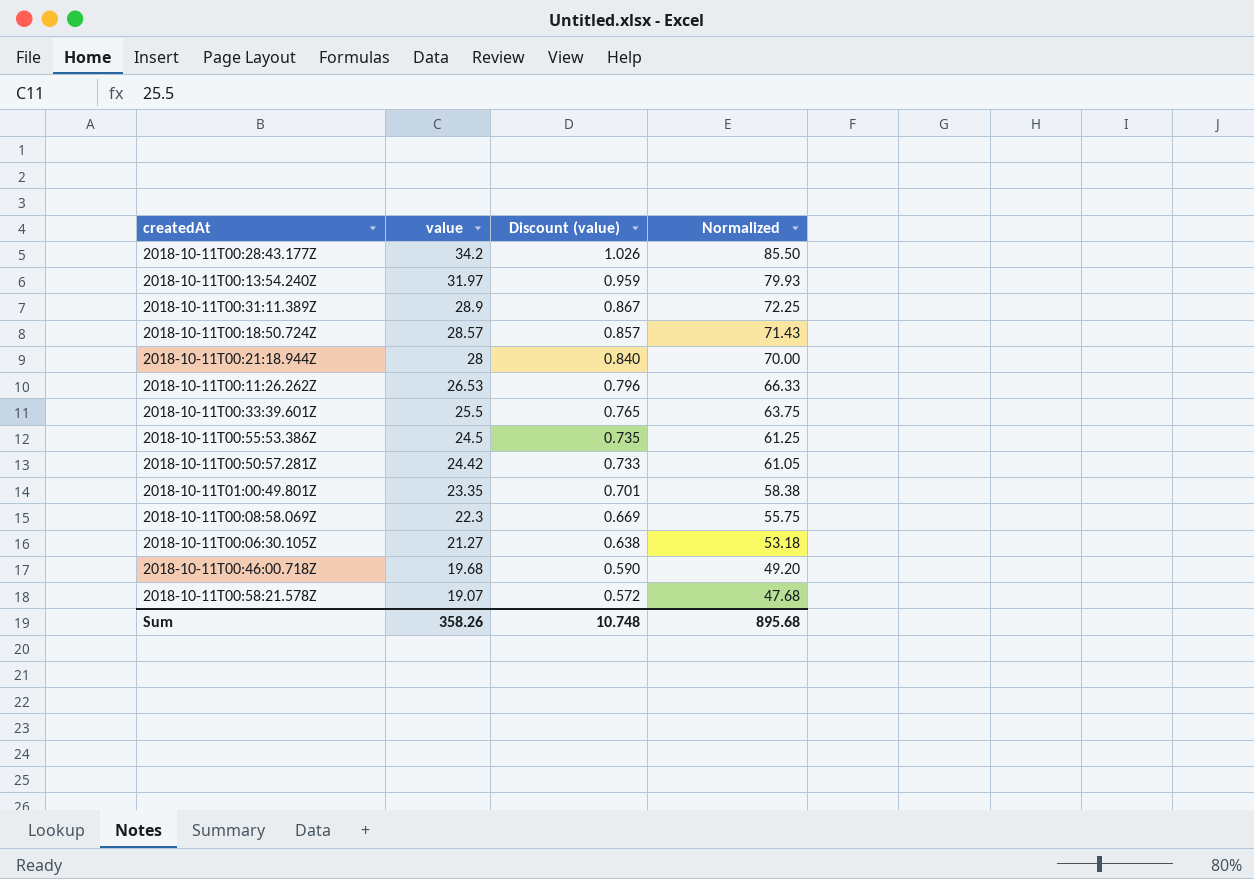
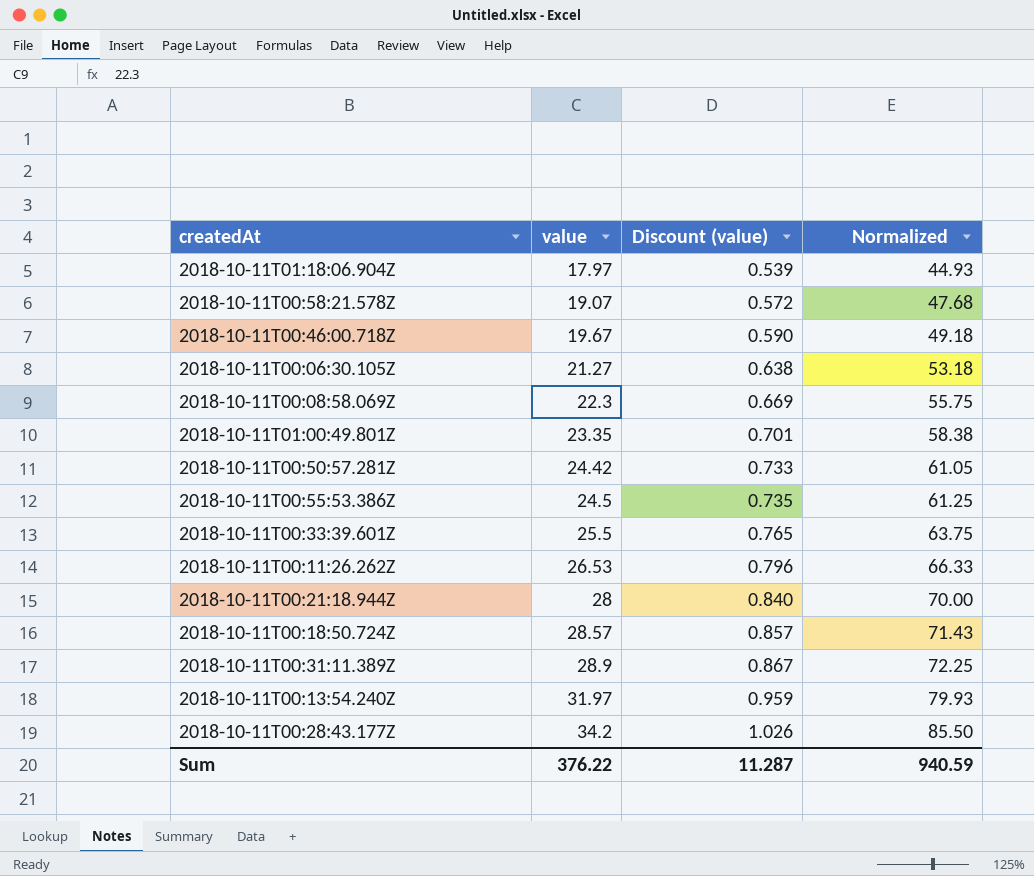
row order: value descending -> value ascending
row 2018-10-11T01:18:06.904Z: none -> 17.97 | 0.539 | 44.93
2018-10-11T00:46:00.718Z | value: 19.68 -> 19.67
2018-10-11T00:46:00.718Z | Normalized: 49.20 -> 49.18
Sum | value: 358.26 -> 376.22
Sum | Discount (value): 10.748 -> 11.287
Sum | Normalized: 895.68 -> 940.59

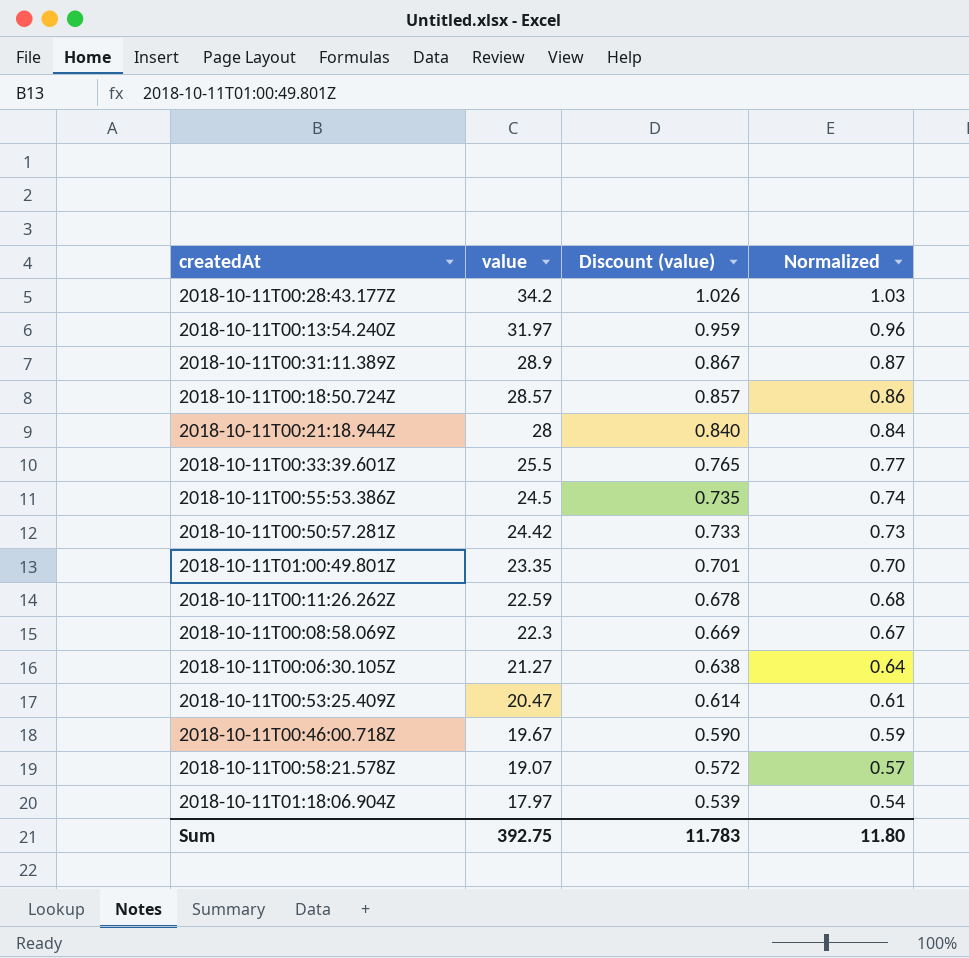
row order: value ascending -> value descending
column Normalized | formula: [value] * 2.5 -> [value] * 0.03
2018-10-11T00:11:26.262Z | value: 26.53 -> 22.59
2018-10-11T00:11:26.262Z | Discount (value): 0.796 -> 0.678
row 2018-10-11T00:53:25.409Z: none -> 20.47 | 0.614 | 0.61
Sum | value: 376.22 -> 392.75
Sum | Discount (value): 11.287 -> 11.783
Sum | Normalized: 940.59 -> 11.80

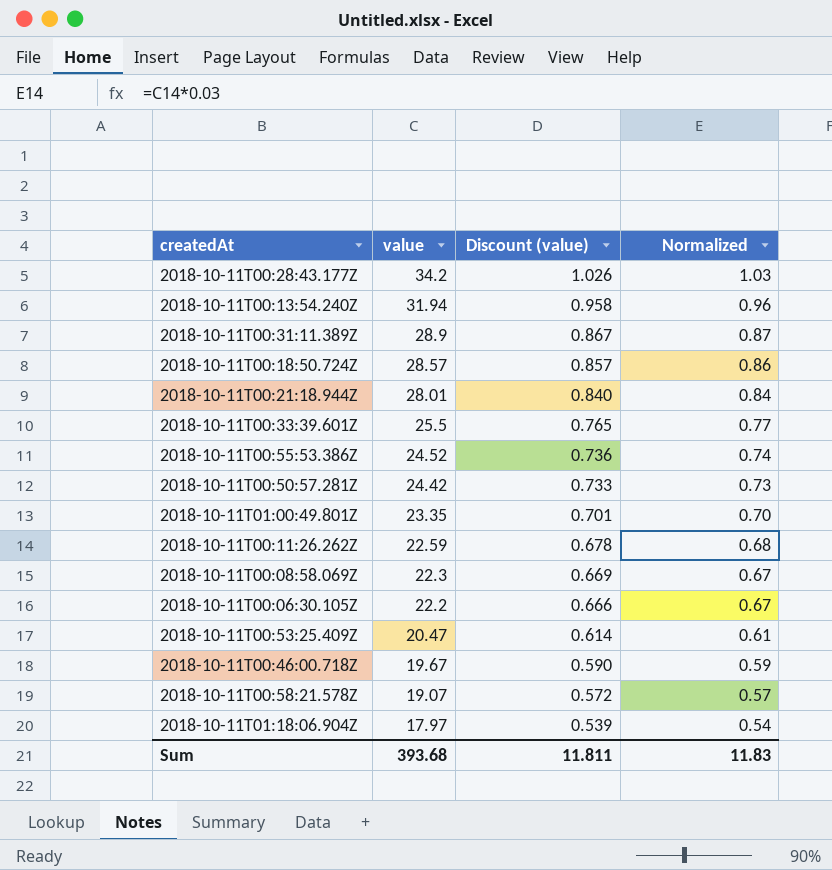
2018-10-11T00:13:54.240Z | value: 31.97 -> 31.94
2018-10-11T00:13:54.240Z | Discount (value): 0.959 -> 0.958
2018-10-11T00:21:18.944Z | value: 28 -> 28.01
2018-10-11T00:55:53.386Z | value: 24.5 -> 24.52
2018-10-11T00:55:53.386Z | Discount (value): 0.735 -> 0.736
2018-10-11T00:06:30.105Z | value: 21.27 -> 22.2
2018-10-11T00:06:30.105Z | Discount (value): 0.638 -> 0.666
2018-10-11T00:06:30.105Z | Normalized: 0.64 -> 0.67
Sum | value: 392.75 -> 393.68
Sum | Discount (value): 11.783 -> 11.811
Sum | Normalized: 11.80 -> 11.83

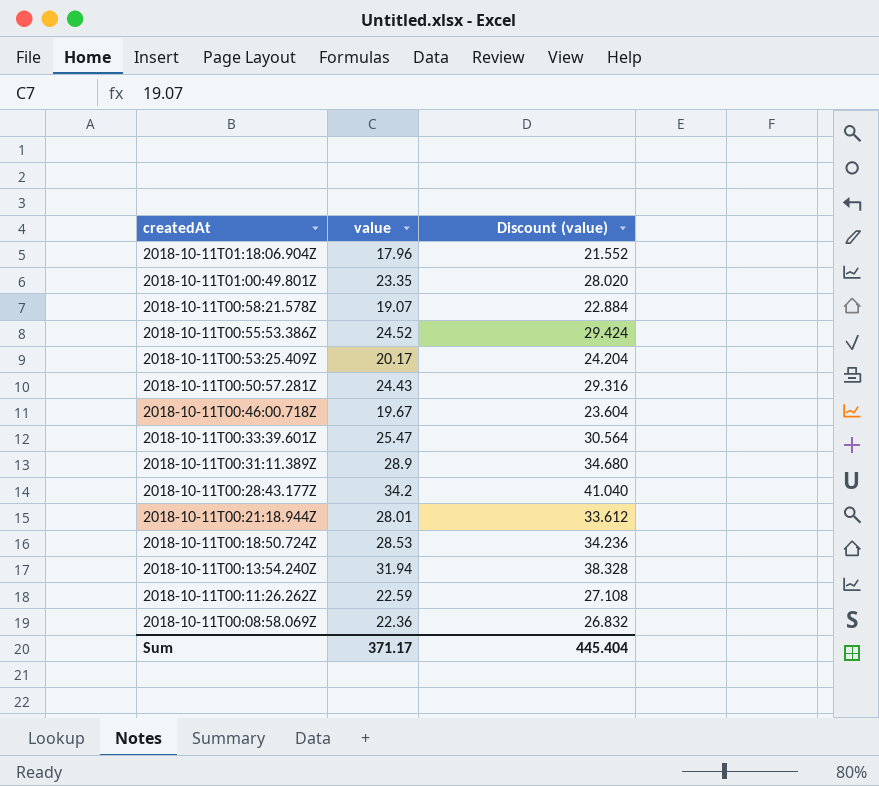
row order: value descending -> createdAt descending
column Normalized | formula: [value] * 0.03 -> none
column Discount (value) | formula: [value] * 0.03 -> [value] * 1.2
row 2018-10-11T00:06:30.105Z: 22.2 | 0.666 | 0.67 -> none
2018-10-11T01:18:06.904Z | value: 17.97 -> 17.96
2018-10-11T00:53:25.409Z | value: 20.47 -> 20.17
2018-10-11T00:50:57.281Z | value: 24.42 -> 24.43
2018-10-11T00:33:39.601Z | value: 25.5 -> 25.47
2018-10-11T00:18:50.724Z | value: 28.57 -> 28.53
2018-10-11T00:08:58.069Z | value: 22.3 -> 22.36
Sum | value: 393.68 -> 371.17
Sum | Discount (value): 11.811 -> 445.404

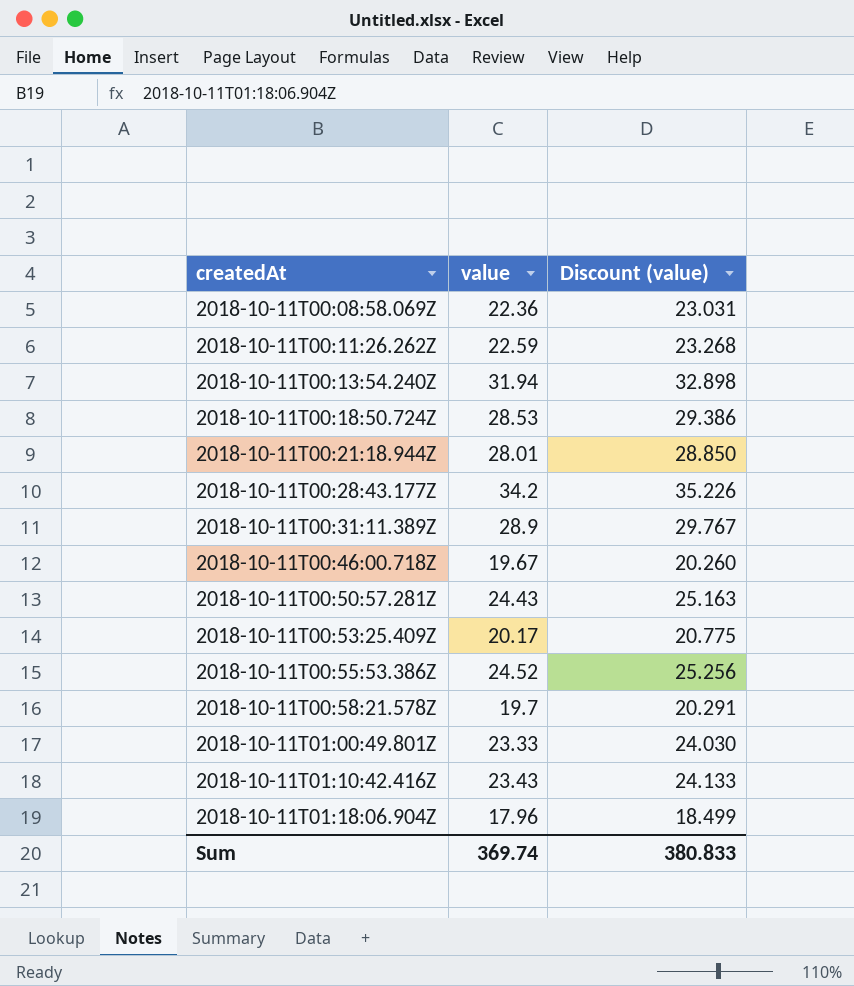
row order: createdAt descending -> createdAt ascending
column Discount (value) | formula: [value] * 1.2 -> [value] * 1.03
row 2018-10-11T00:33:39.601Z: 25.47 | 30.564 -> none
2018-10-11T00:58:21.578Z | value: 19.07 -> 19.7
2018-10-11T01:00:49.801Z | value: 23.35 -> 23.33
row 2018-10-11T01:10:42.416Z: none -> 23.43 | 24.133
Sum | value: 371.17 -> 369.74
Sum | Discount (value): 445.404 -> 380.833

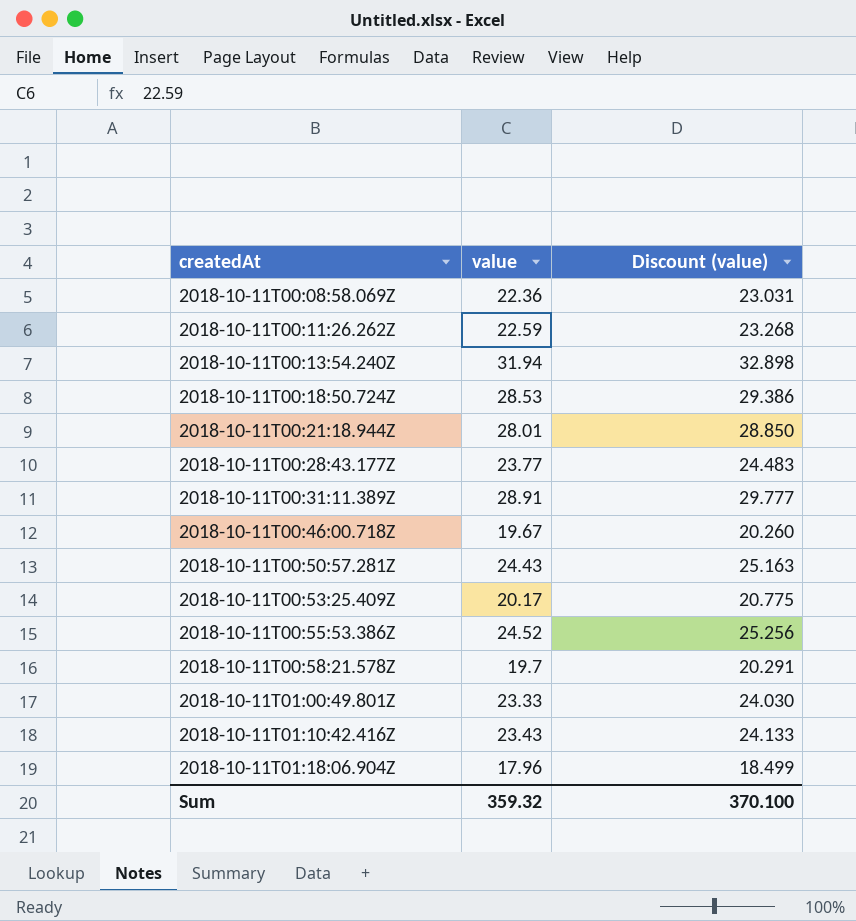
2018-10-11T00:28:43.177Z | value: 34.2 -> 23.77
2018-10-11T00:28:43.177Z | Discount (value): 35.226 -> 24.483
2018-10-11T00:31:11.389Z | value: 28.9 -> 28.91
2018-10-11T00:31:11.389Z | Discount (value): 29.767 -> 29.777
Sum | value: 369.74 -> 359.32
Sum | Discount (value): 380.833 -> 370.100

